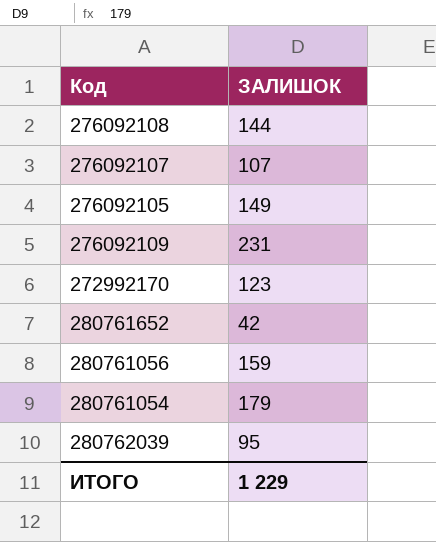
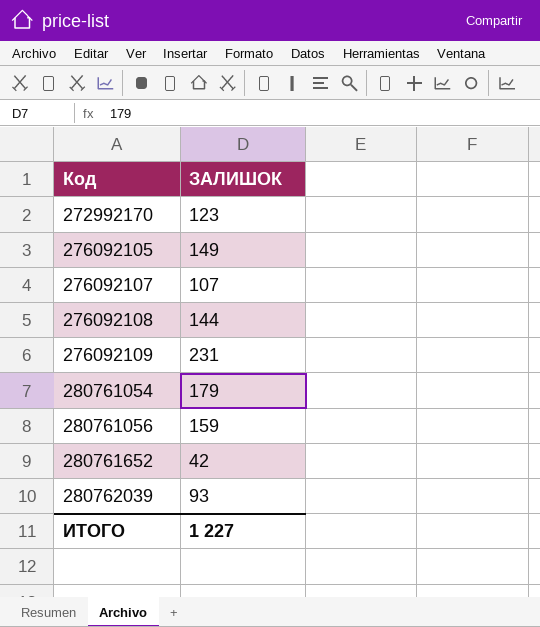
row order: none -> Код ascending
280762039 | ЗАЛИШОК: 95 -> 93
ИТОГО | ЗАЛИШОК: 1 229 -> 1 227

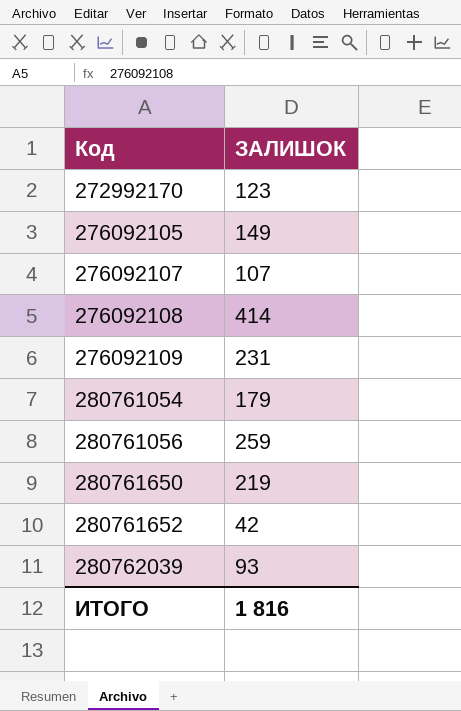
276092108 | ЗАЛИШОК: 144 -> 414
280761056 | ЗАЛИШОК: 159 -> 259
row 280761650: none -> 219
ИТОГО | ЗАЛИШОК: 1 227 -> 1 816

